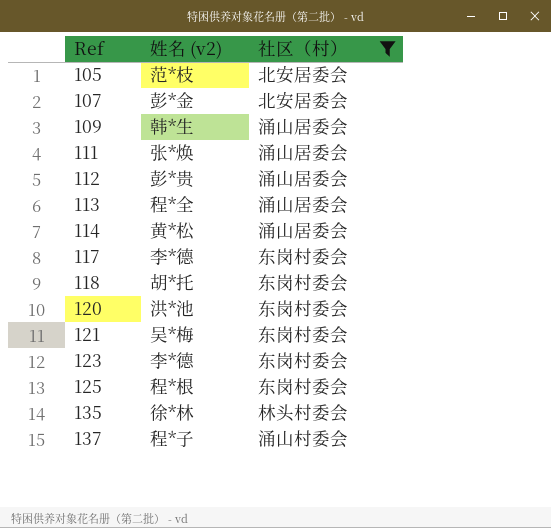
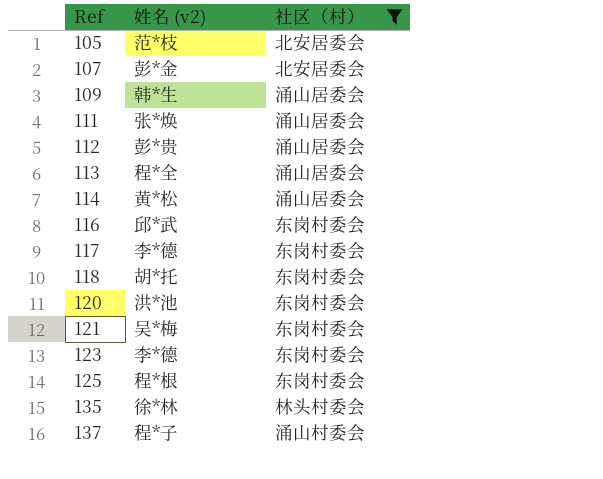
row 116: none -> 邱*武 | 东岗村委会

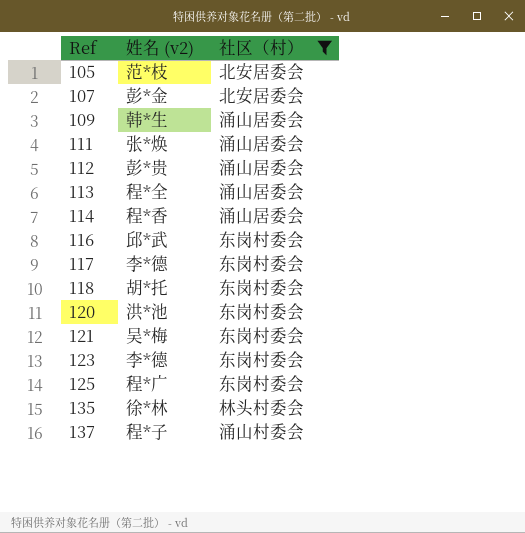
114 | 姓名 (v2): 黄*松 -> 程*香
125 | 姓名 (v2): 程*根 -> 程*广

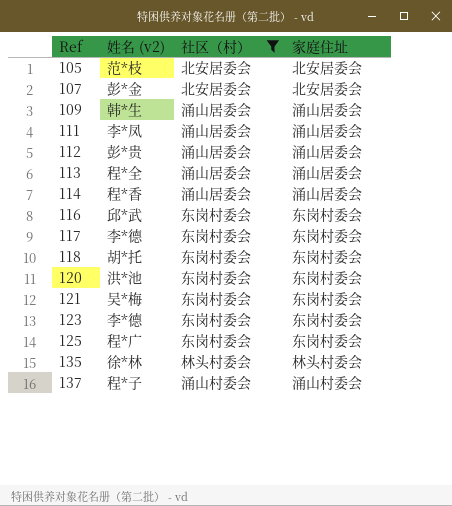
column 家庭住址 | position: none -> 4
111 | 姓名 (v2): 张*焕 -> 李*凤

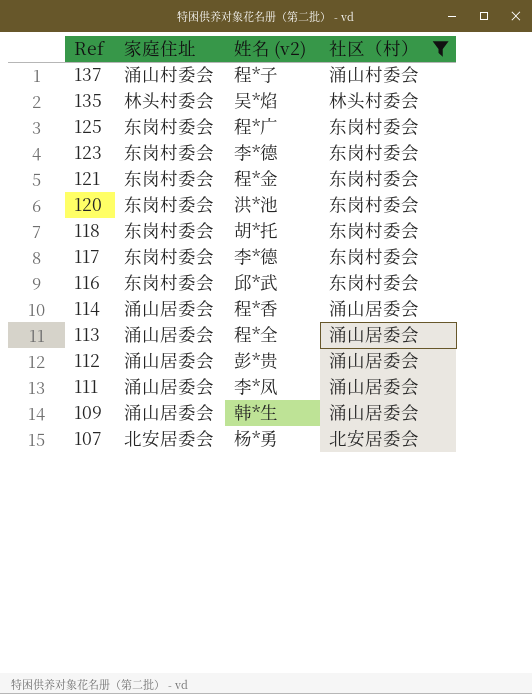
row order: Ref ascending -> Ref descending
column 家庭住址 | position: 4 -> 2
row 105: 范*枝 | 北安居委会 | 北安居委会 -> none
135 | 姓名 (v2): 徐*林 -> 吴*焰
121 | 姓名 (v2): 吴*梅 -> 程*金
107 | 姓名 (v2): 彭*金 -> 杨*勇

